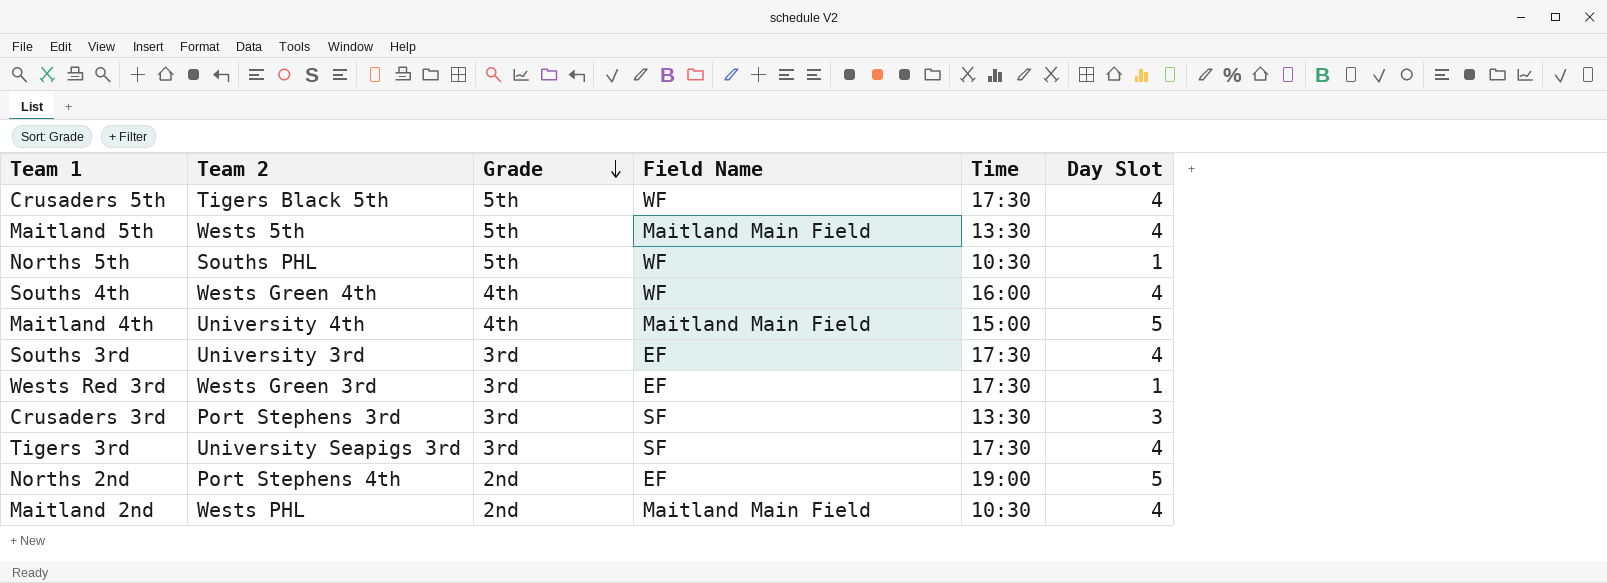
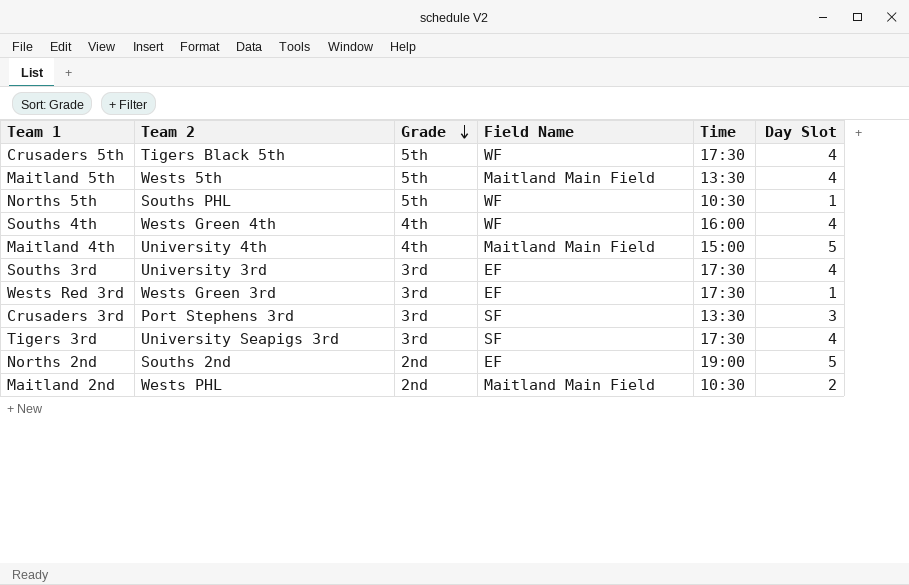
Norths 2nd | Team 2: Port Stephens 4th -> Souths 2nd
Maitland 2nd | Day Slot: 4 -> 2

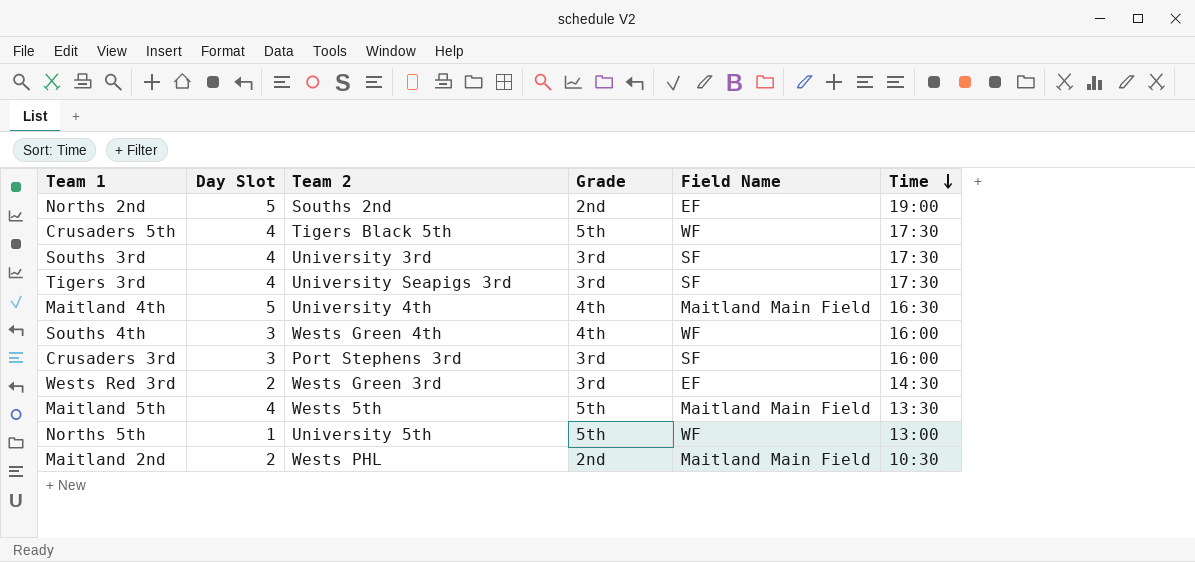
row order: Grade descending -> Time descending
column Day Slot | position: 6 -> 2
Souths 3rd | Field Name: EF -> SF
Maitland 4th | Time: 15:00 -> 16:30
Souths 4th | Day Slot: 4 -> 3
Crusaders 3rd | Time: 13:30 -> 16:00
Wests Red 3rd | Day Slot: 1 -> 2
Wests Red 3rd | Time: 17:30 -> 14:30
Norths 5th | Team 2: Souths PHL -> University 5th
Norths 5th | Time: 10:30 -> 13:00

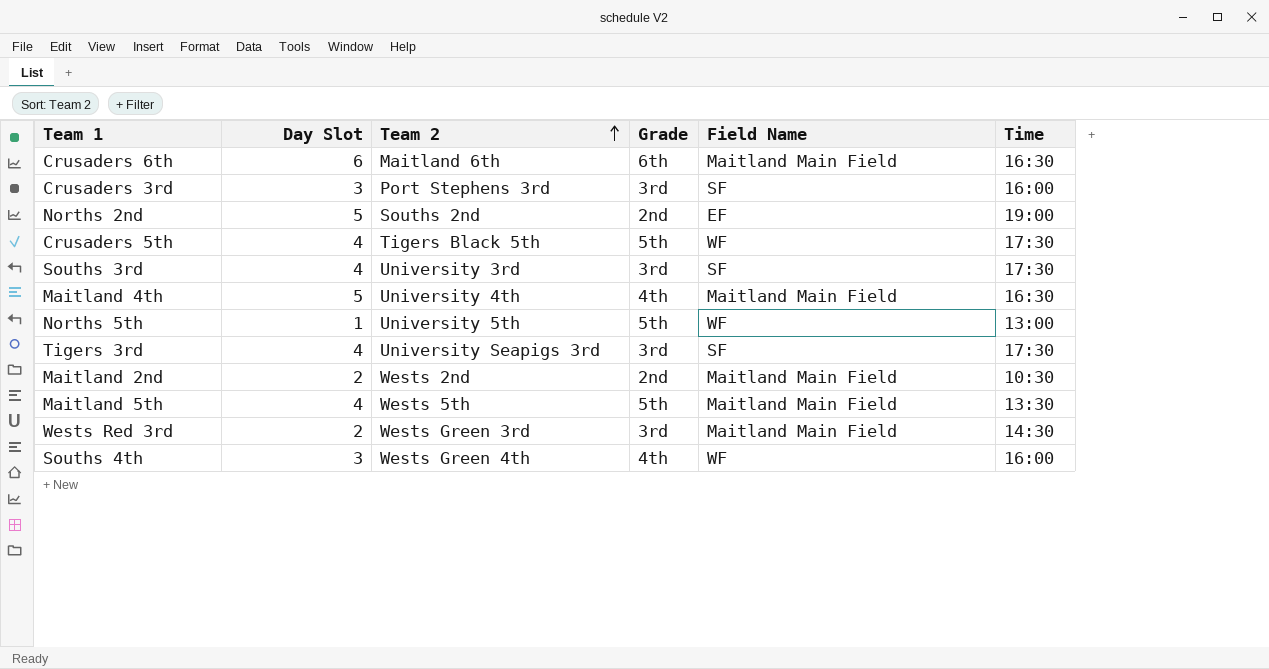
row order: Time descending -> Team 2 ascending
row Crusaders 6th: none -> 6 | Maitland 6th | 6th | Maitland Main Field | 16:30
Maitland 2nd | Team 2: Wests PHL -> Wests 2nd
Wests Red 3rd | Field Name: EF -> Maitland Main Field

